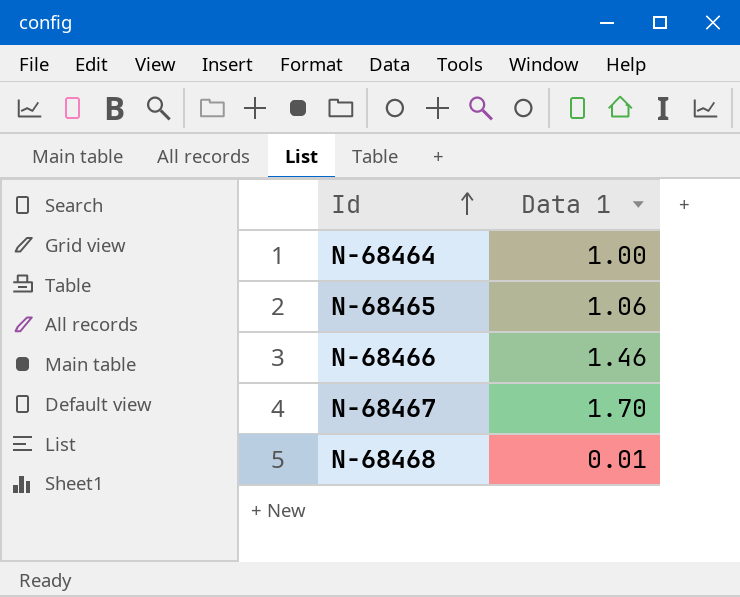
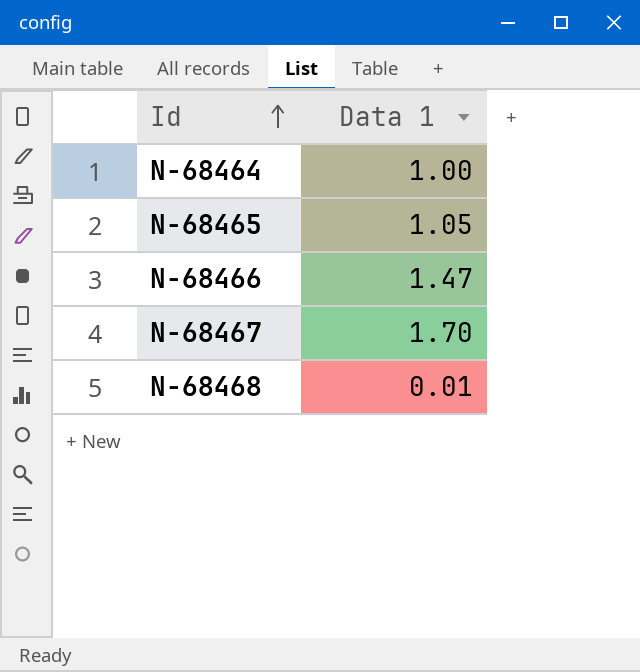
N-68465 | Data 1: 1.06 -> 1.05
N-68466 | Data 1: 1.46 -> 1.47

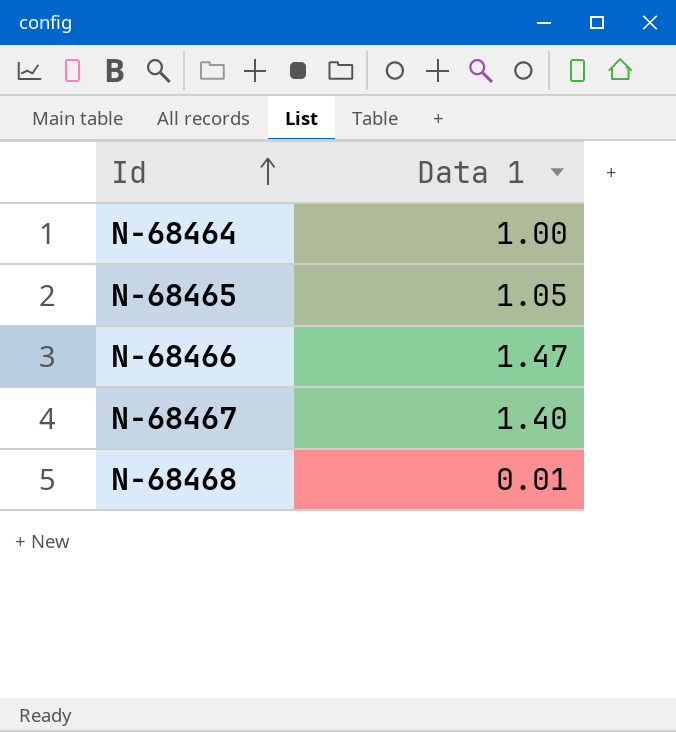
N-68467 | Data 1: 1.70 -> 1.40

